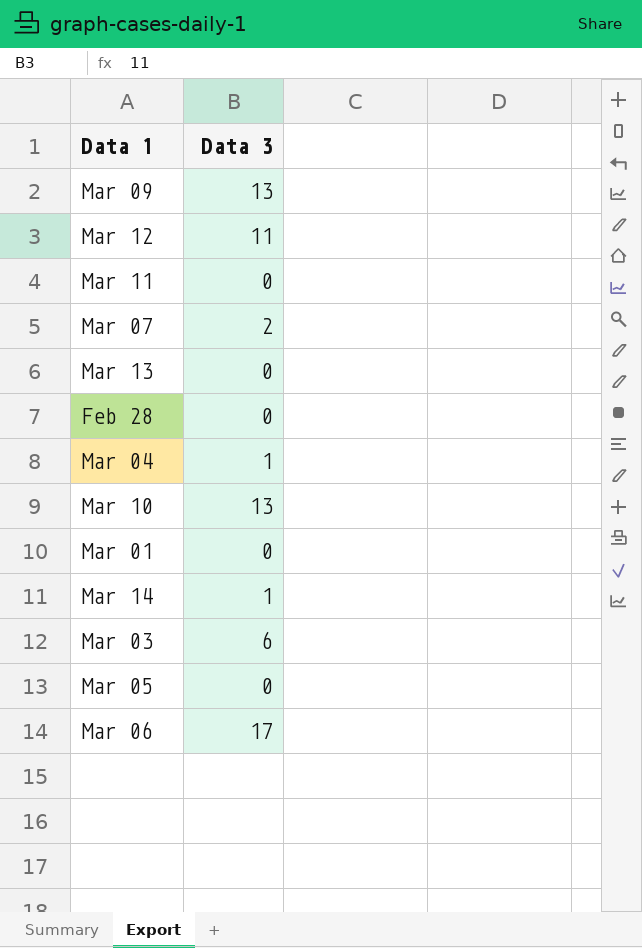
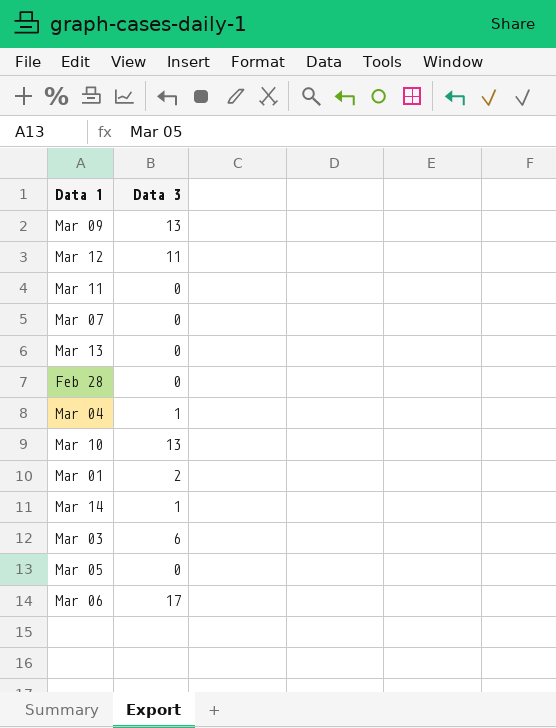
Mar 07 | Data 3: 2 -> 0
Mar 01 | Data 3: 0 -> 2

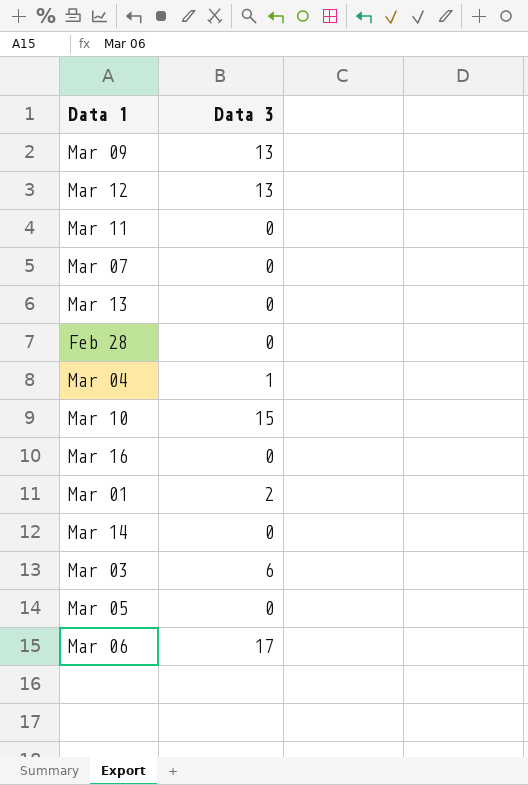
Mar 12 | Data 3: 11 -> 13
Mar 10 | Data 3: 13 -> 15
row Mar 16: none -> 0
Mar 14 | Data 3: 1 -> 0

